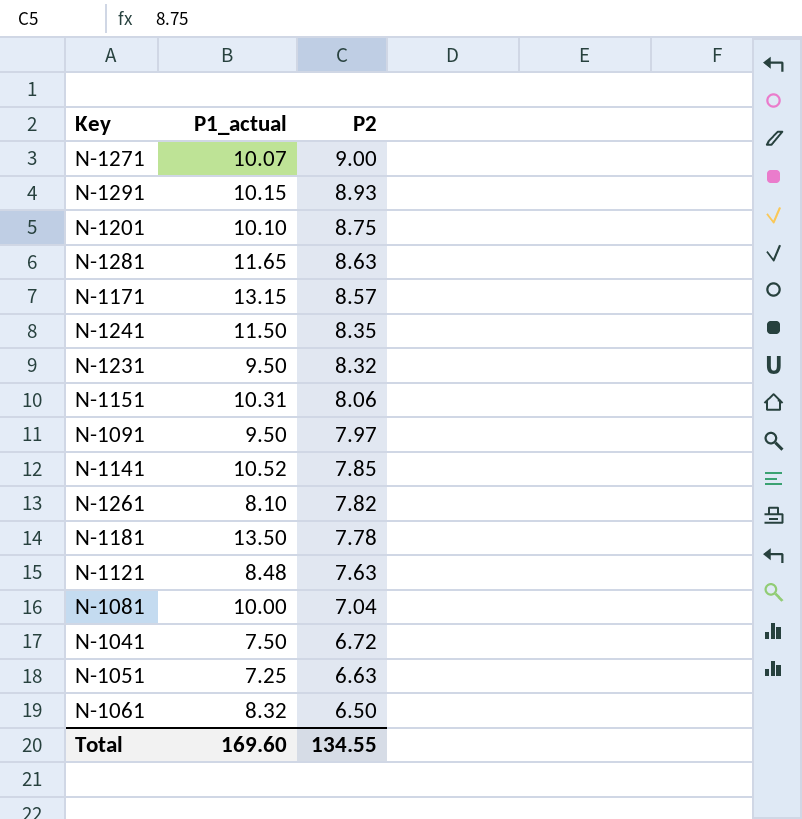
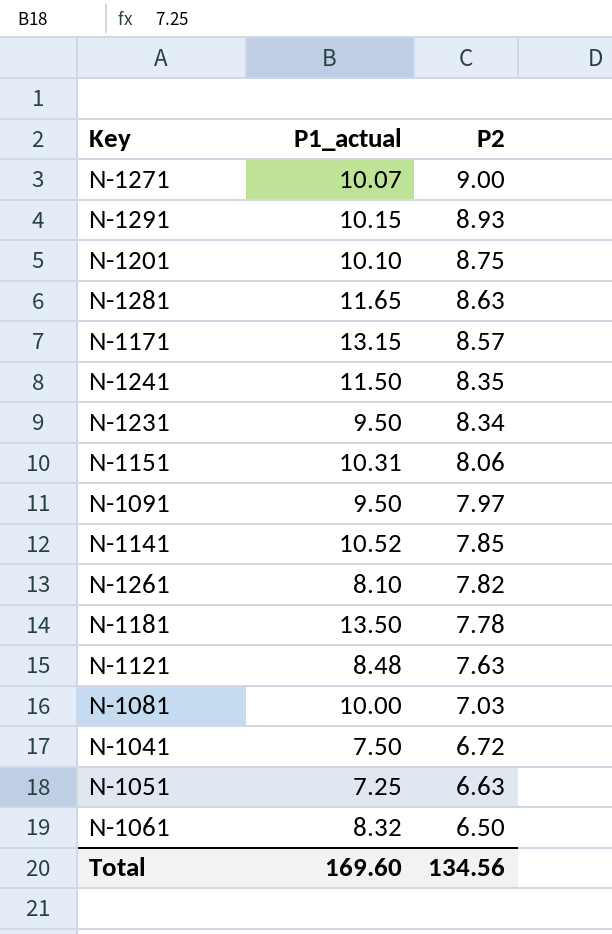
N-1231 | P2: 8.32 -> 8.34
N-1081 | P2: 7.04 -> 7.03
Total | P2: 134.55 -> 134.56

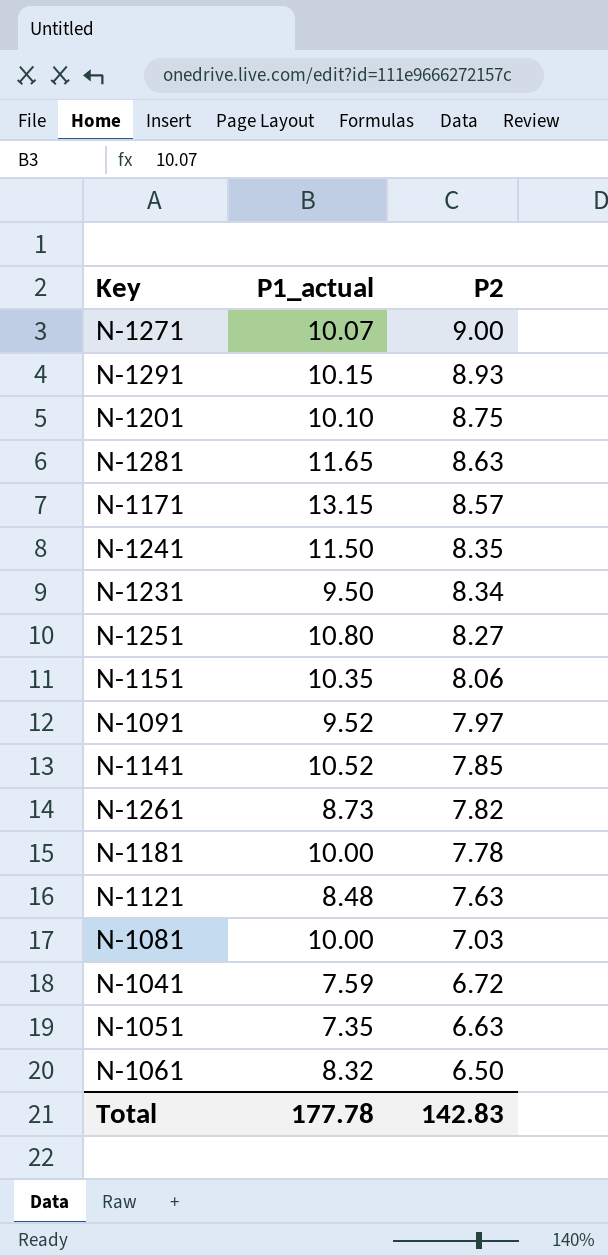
row N-1251: none -> 10.80 | 8.27
N-1151 | P1_actual: 10.31 -> 10.35
N-1091 | P1_actual: 9.50 -> 9.52
N-1261 | P1_actual: 8.10 -> 8.73
N-1181 | P1_actual: 13.50 -> 10.00
N-1041 | P1_actual: 7.50 -> 7.59
N-1051 | P1_actual: 7.25 -> 7.35
Total | P1_actual: 169.60 -> 177.78
Total | P2: 134.56 -> 142.83

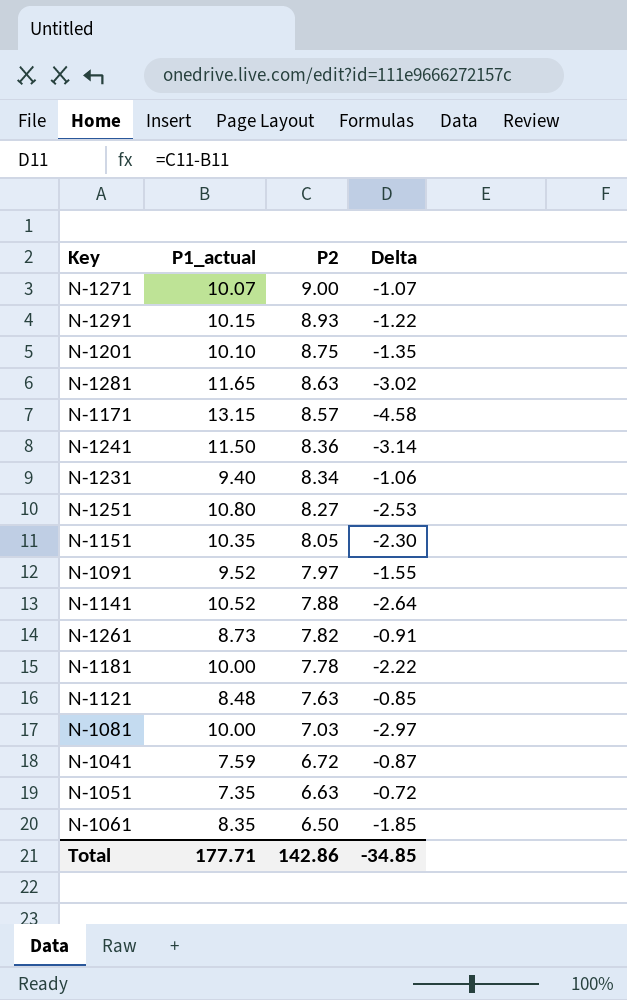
column Delta | formula: none -> [P2] - [P1_actual]
N-1241 | P2: 8.35 -> 8.36
N-1231 | P1_actual: 9.50 -> 9.40
N-1151 | P2: 8.06 -> 8.05
N-1141 | P2: 7.85 -> 7.88
N-1061 | P1_actual: 8.32 -> 8.35
Total | P1_actual: 177.78 -> 177.71
Total | P2: 142.83 -> 142.86

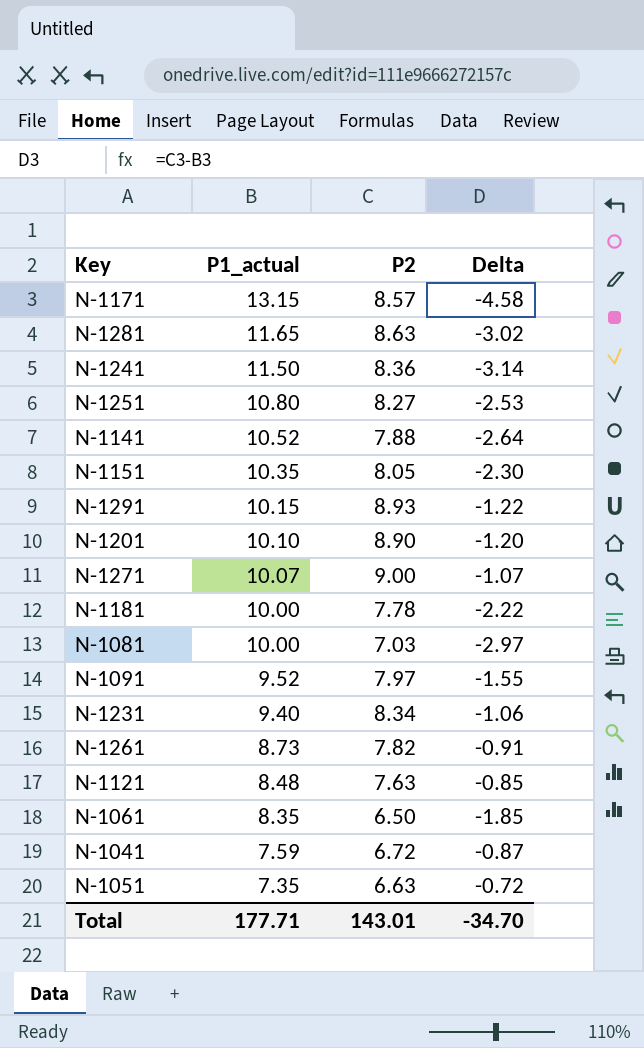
row order: P2 descending -> P1_actual descending
N-1201 | P2: 8.75 -> 8.90
N-1201 | Delta: -1.35 -> -1.20
Total | P2: 142.86 -> 143.01
Total | Delta: -34.85 -> -34.70

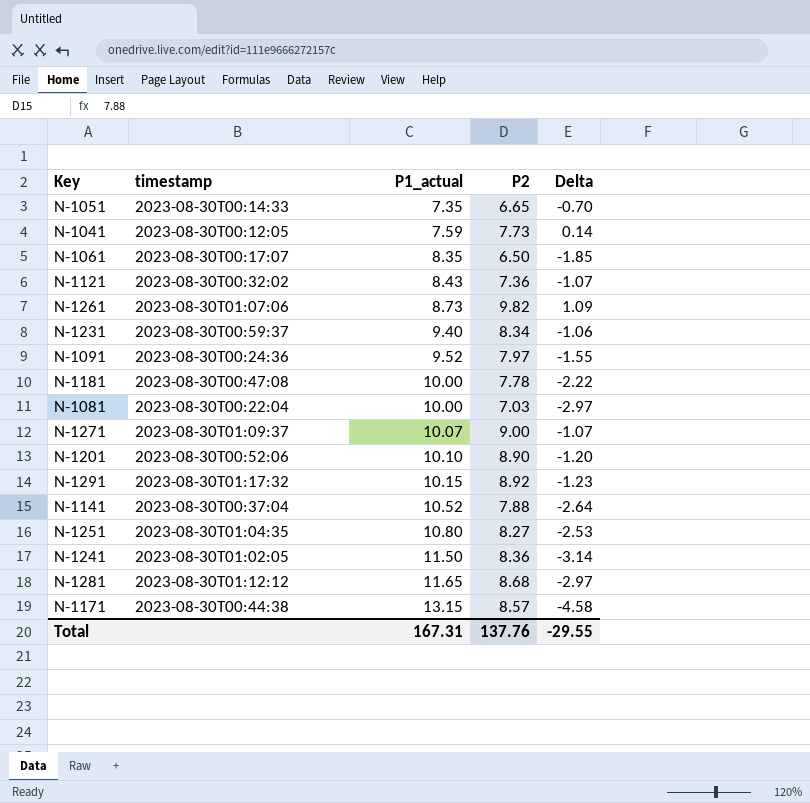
row order: P1_actual descending -> P1_actual ascending
column timestamp | position: none -> 2
row N-1151: 10.35 | 8.05 | -2.30 -> none
N-1051 | P2: 6.63 -> 6.65
N-1051 | Delta: -0.72 -> -0.70
N-1041 | P2: 6.72 -> 7.73
N-1041 | Delta: -0.87 -> 0.14
N-1121 | P1_actual: 8.48 -> 8.43
N-1121 | P2: 7.63 -> 7.36
N-1121 | Delta: -0.85 -> -1.07
N-1261 | P2: 7.82 -> 9.82
N-1261 | Delta: -0.91 -> 1.09
N-1291 | P2: 8.93 -> 8.92
N-1291 | Delta: -1.22 -> -1.23
N-1281 | P2: 8.63 -> 8.68
N-1281 | Delta: -3.02 -> -2.97
Total | P1_actual: 177.71 -> 167.31
Total | P2: 143.01 -> 137.76
Total | Delta: -34.70 -> -29.55

